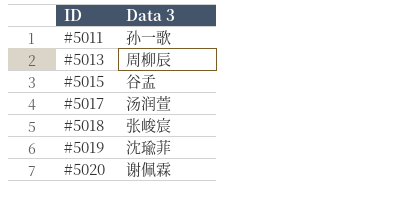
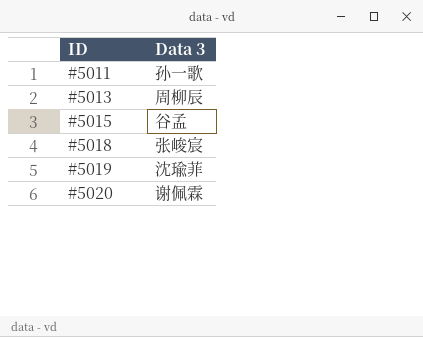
row #5017: 汤润萱 -> none

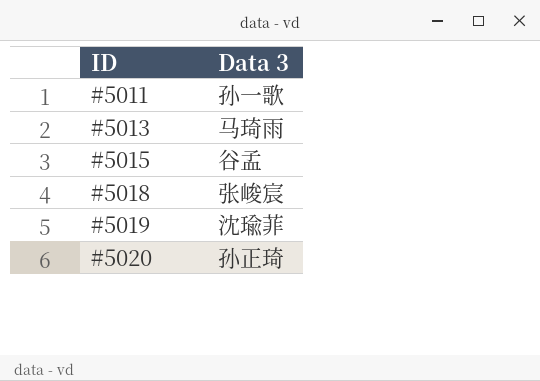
#5013 | Data 3: 周柳辰 -> 马琦雨
#5020 | Data 3: 谢佩霖 -> 孙正琦

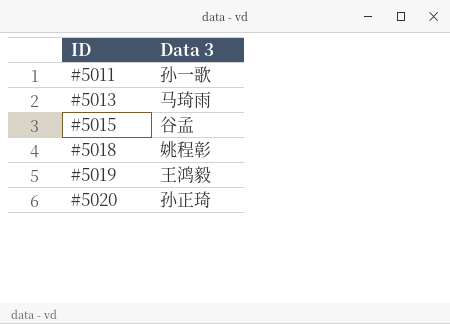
#5018 | Data 3: 张峻宸 -> 姚程彰
#5019 | Data 3: 沈瑜菲 -> 王鸿毅

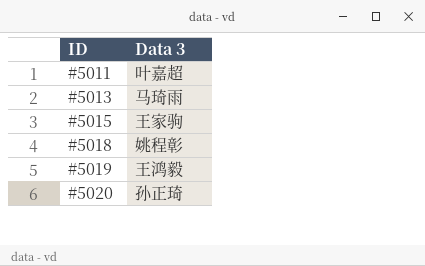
#5011 | Data 3: 孙一歌 -> 叶嘉超
#5015 | Data 3: 谷孟 -> 王家驹

